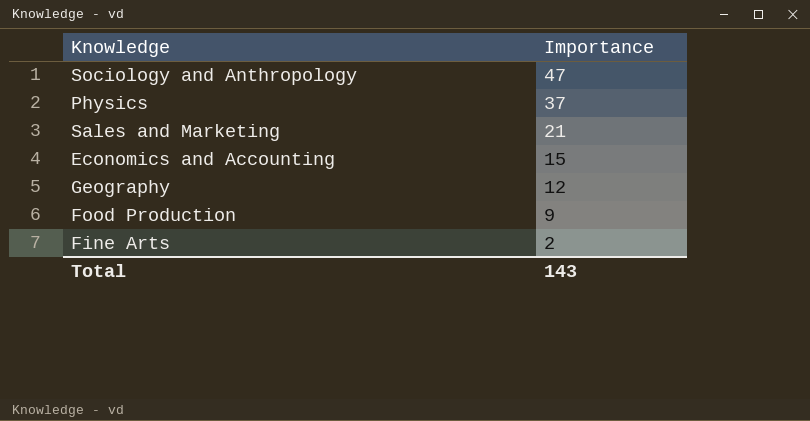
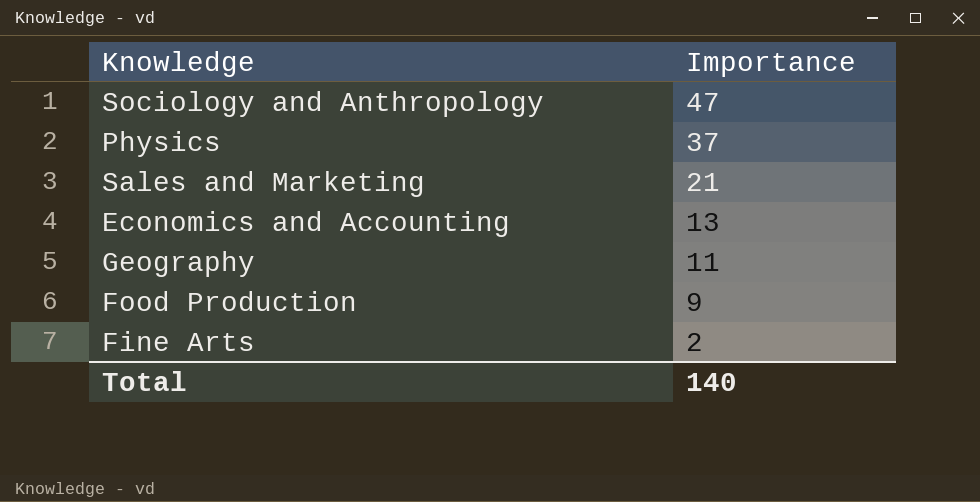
Economics and Accounting | Importance: 15 -> 13
Geography | Importance: 12 -> 11
Total | Importance: 143 -> 140

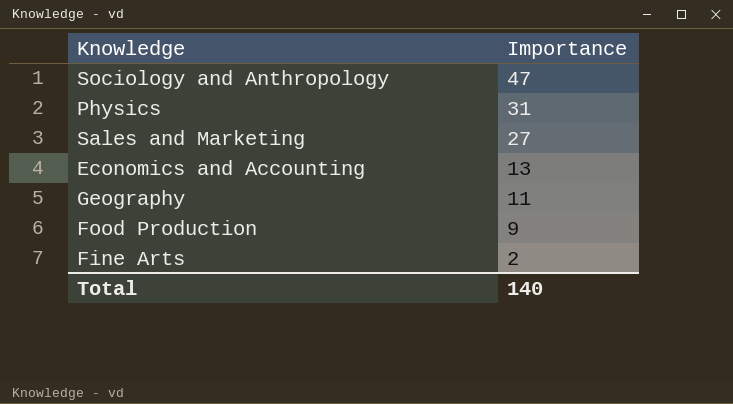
Physics | Importance: 37 -> 31
Sales and Marketing | Importance: 21 -> 27

